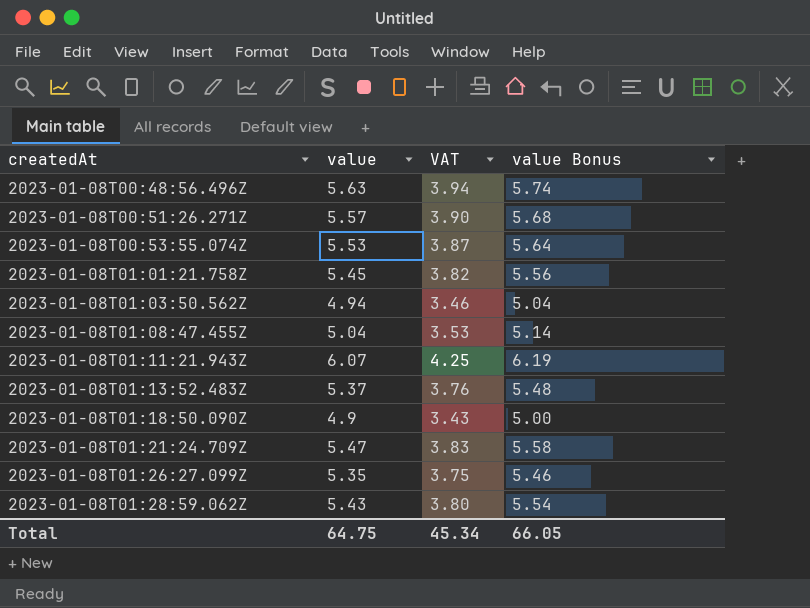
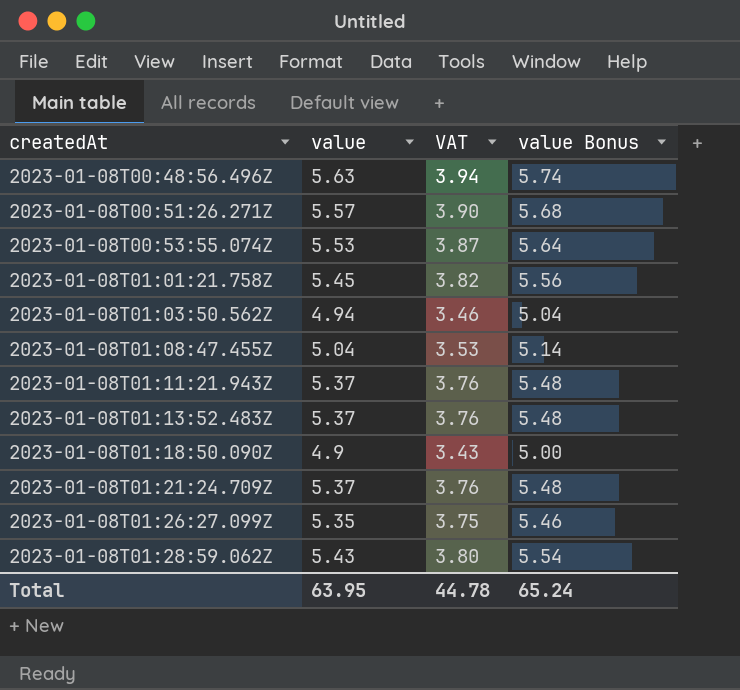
2023-01-08T01:11:21.943Z | value: 6.07 -> 5.37
2023-01-08T01:11:21.943Z | VAT: 4.25 -> 3.76
2023-01-08T01:11:21.943Z | value Bonus: 6.19 -> 5.48
2023-01-08T01:21:24.709Z | value: 5.47 -> 5.37
2023-01-08T01:21:24.709Z | VAT: 3.83 -> 3.76
2023-01-08T01:21:24.709Z | value Bonus: 5.58 -> 5.48
Total | value: 64.75 -> 63.95
Total | VAT: 45.34 -> 44.78
Total | value Bonus: 66.05 -> 65.24

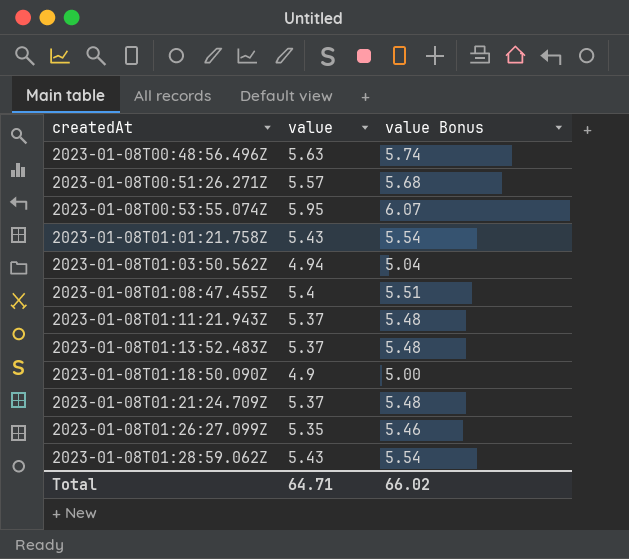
column VAT | formula: [value] * 0.7 -> none
2023-01-08T00:53:55.074Z | value: 5.53 -> 5.95
2023-01-08T00:53:55.074Z | value Bonus: 5.64 -> 6.07
2023-01-08T01:01:21.758Z | value: 5.45 -> 5.43
2023-01-08T01:01:21.758Z | value Bonus: 5.56 -> 5.54
2023-01-08T01:08:47.455Z | value: 5.04 -> 5.4
2023-01-08T01:08:47.455Z | value Bonus: 5.14 -> 5.51
Total | value: 63.95 -> 64.71
Total | value Bonus: 65.24 -> 66.02

